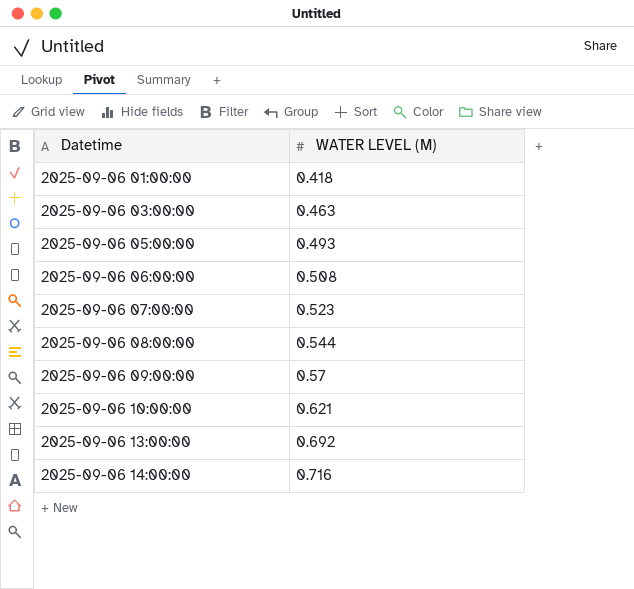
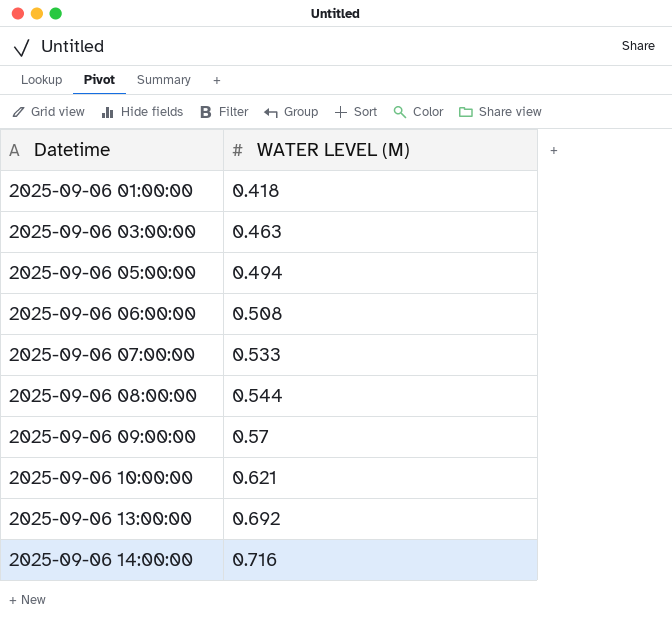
2025-09-06 05:00:00 | WATER LEVEL (M): 0.493 -> 0.494
2025-09-06 07:00:00 | WATER LEVEL (M): 0.523 -> 0.533

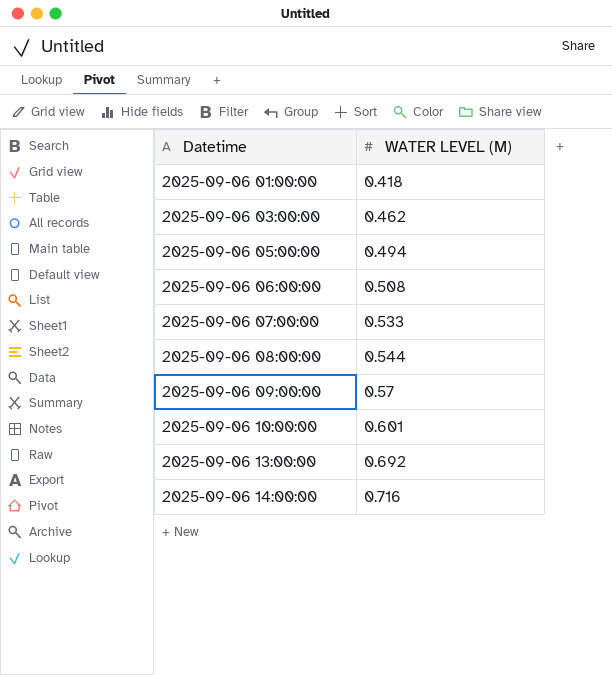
2025-09-06 03:00:00 | WATER LEVEL (M): 0.463 -> 0.462
2025-09-06 10:00:00 | WATER LEVEL (M): 0.621 -> 0.601

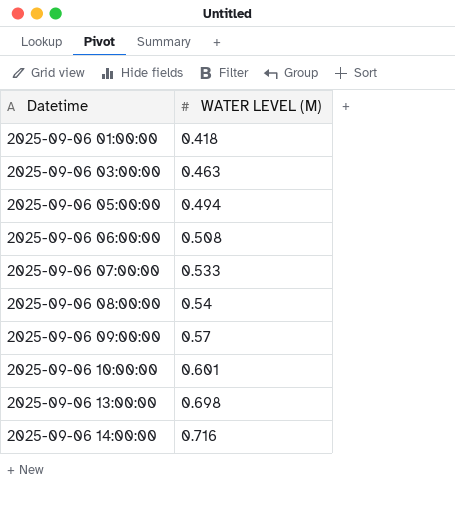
2025-09-06 03:00:00 | WATER LEVEL (M): 0.462 -> 0.463
2025-09-06 08:00:00 | WATER LEVEL (M): 0.544 -> 0.54
2025-09-06 13:00:00 | WATER LEVEL (M): 0.692 -> 0.698

